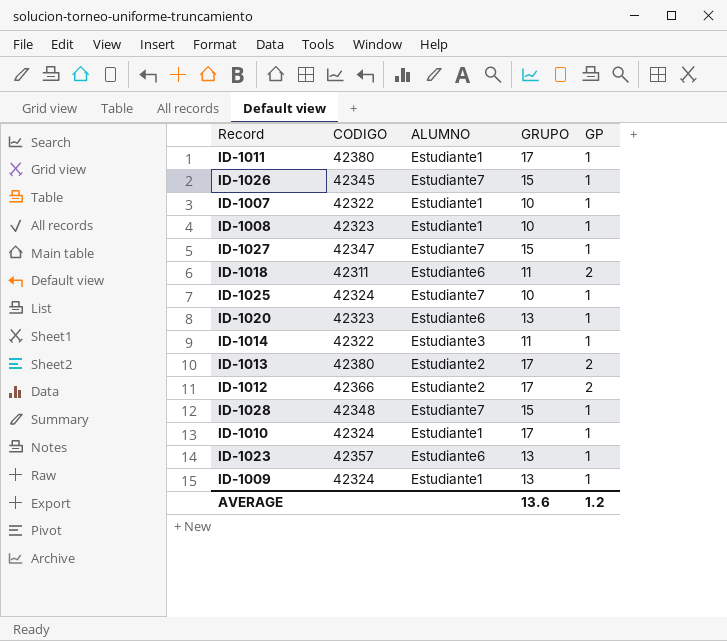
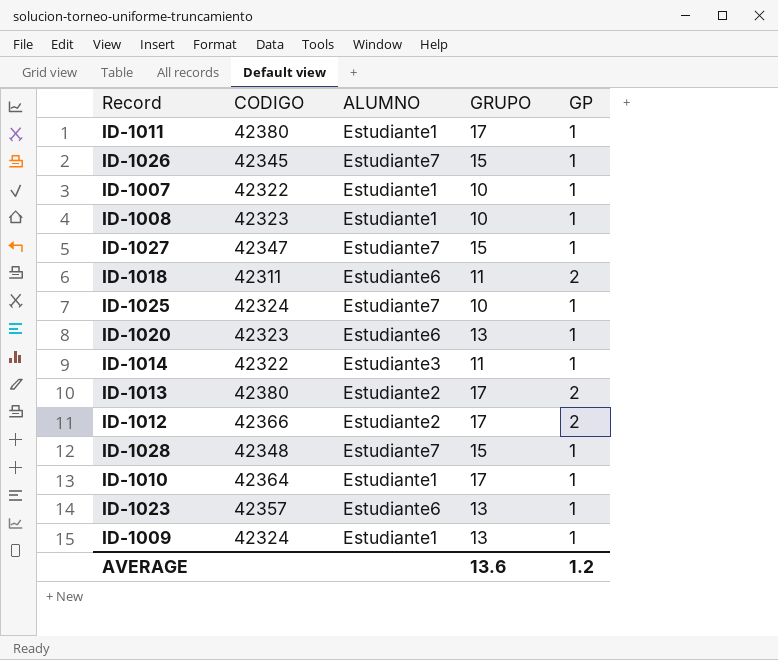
ID-1010 | CODIGO: 42324 -> 42364

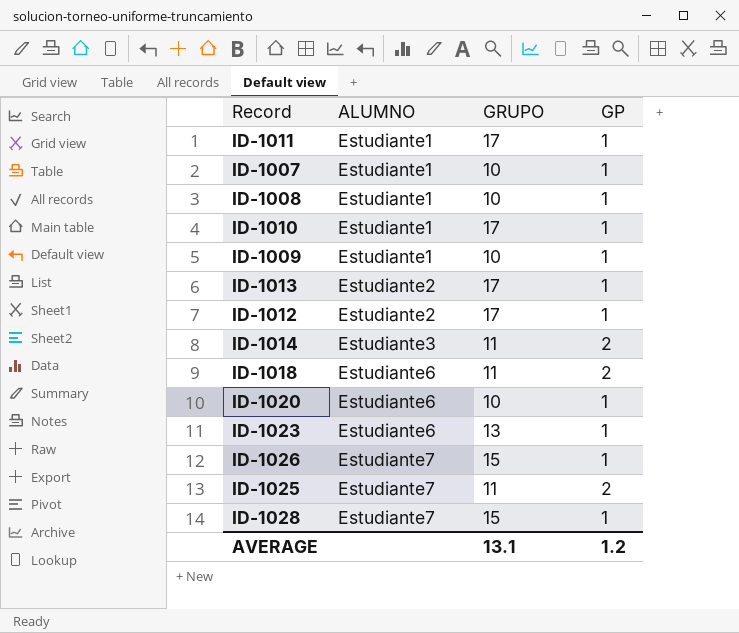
row order: none -> ALUMNO ascending
column CODIGO | position: 2 -> none
row ID-1027: 42347 | Estudiante7 | 15 | 1 -> none
ID-1009 | GRUPO: 13 -> 10
ID-1013 | GP: 2 -> 1
ID-1012 | GP: 2 -> 1
ID-1014 | GP: 1 -> 2
ID-1020 | GRUPO: 13 -> 10
ID-1025 | GRUPO: 10 -> 11
ID-1025 | GP: 1 -> 2
AVERAGE | GRUPO: 13.6 -> 13.1

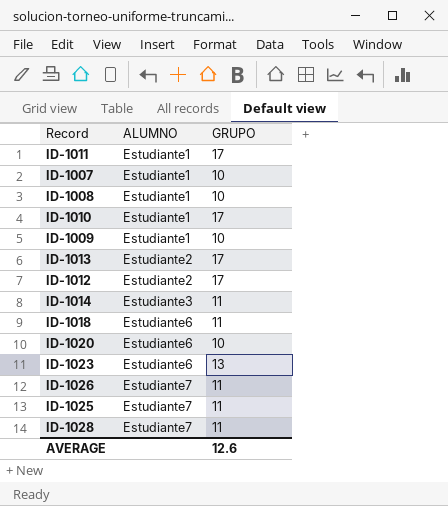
column GP | position: 4 -> none
ID-1026 | GRUPO: 15 -> 11
ID-1028 | GRUPO: 15 -> 11
AVERAGE | GRUPO: 13.1 -> 12.6

